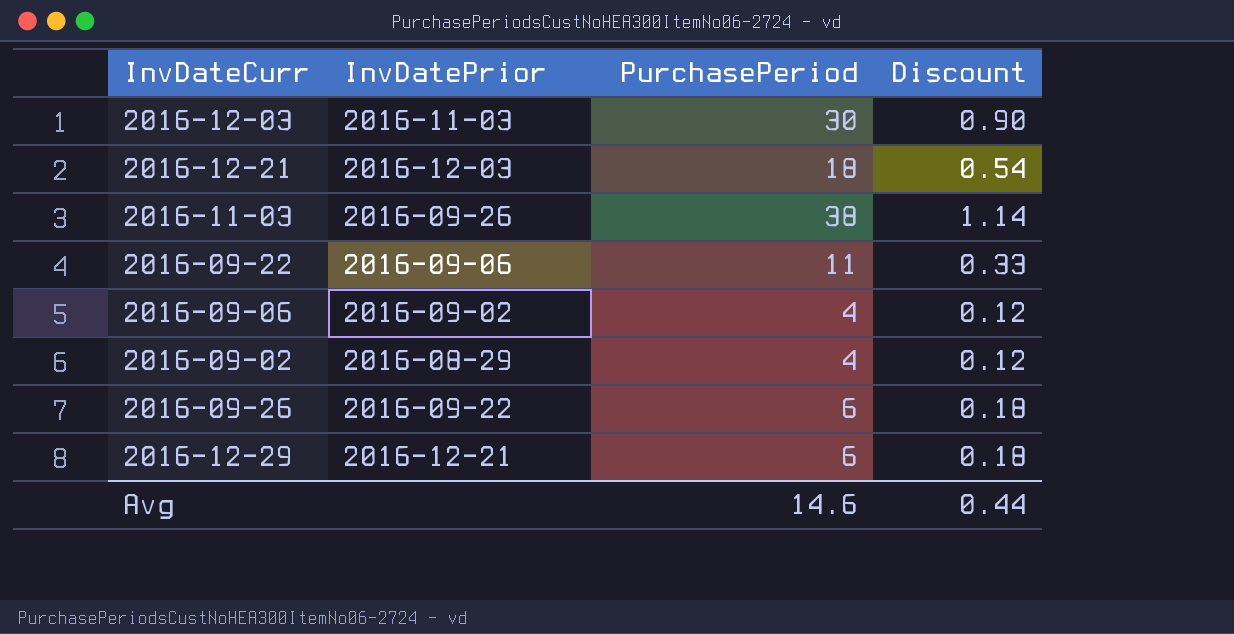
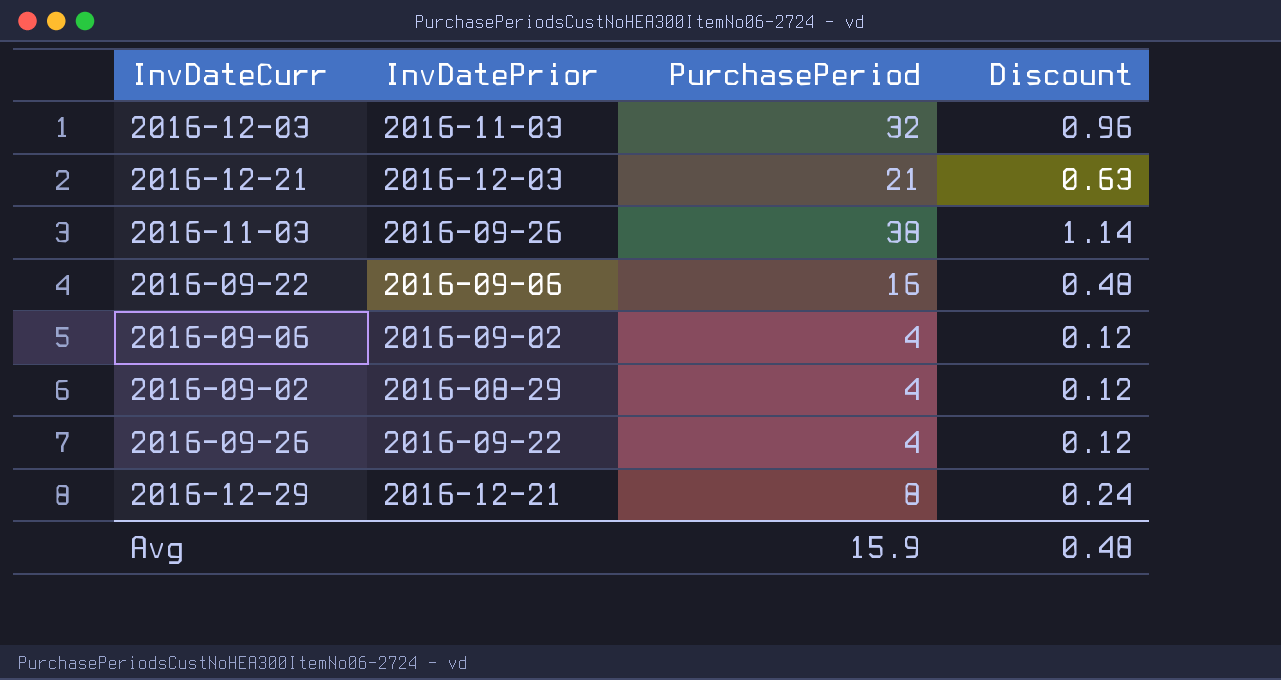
2016-12-03 | PurchasePeriod: 30 -> 32
2016-12-03 | Discount: 0.90 -> 0.96
2016-12-21 | PurchasePeriod: 18 -> 21
2016-12-21 | Discount: 0.54 -> 0.63
2016-09-22 | PurchasePeriod: 11 -> 16
2016-09-22 | Discount: 0.33 -> 0.48
2016-09-26 | PurchasePeriod: 6 -> 4
2016-09-26 | Discount: 0.18 -> 0.12
2016-12-29 | PurchasePeriod: 6 -> 8
2016-12-29 | Discount: 0.18 -> 0.24
Avg | PurchasePeriod: 14.6 -> 15.9
Avg | Discount: 0.44 -> 0.48

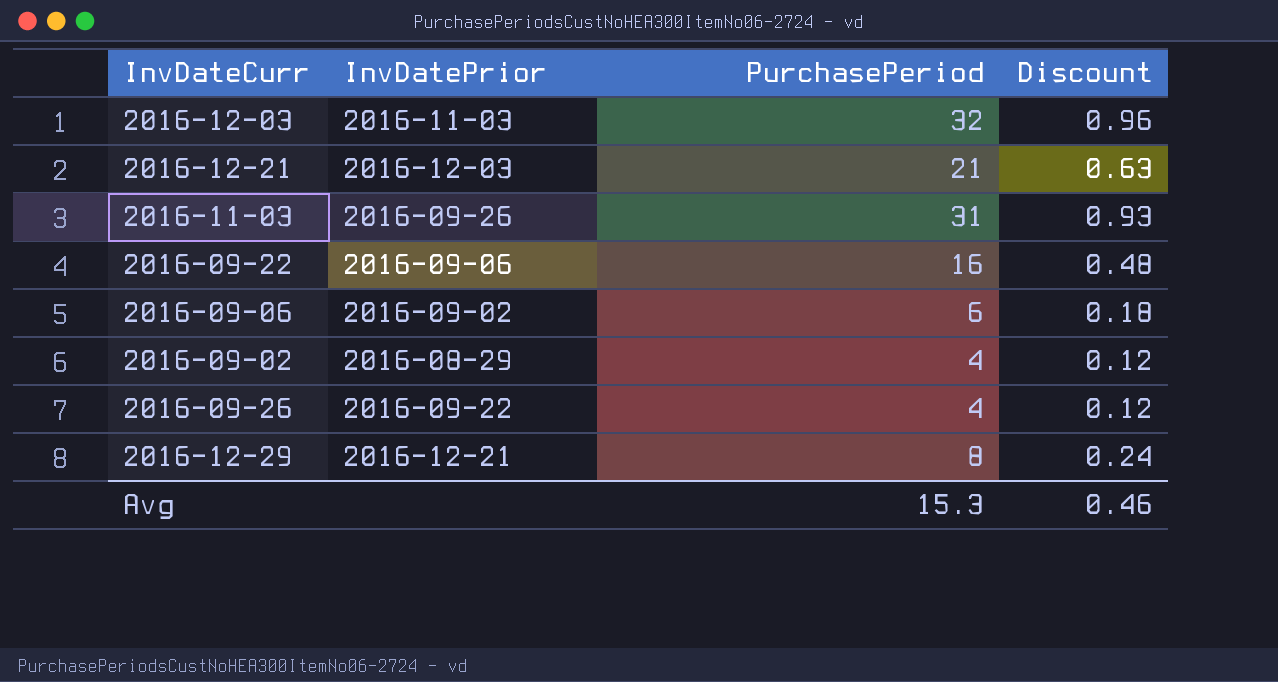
2016-11-03 | PurchasePeriod: 38 -> 31
2016-11-03 | Discount: 1.14 -> 0.93
2016-09-06 | PurchasePeriod: 4 -> 6
2016-09-06 | Discount: 0.12 -> 0.18
Avg | PurchasePeriod: 15.9 -> 15.3
Avg | Discount: 0.48 -> 0.46

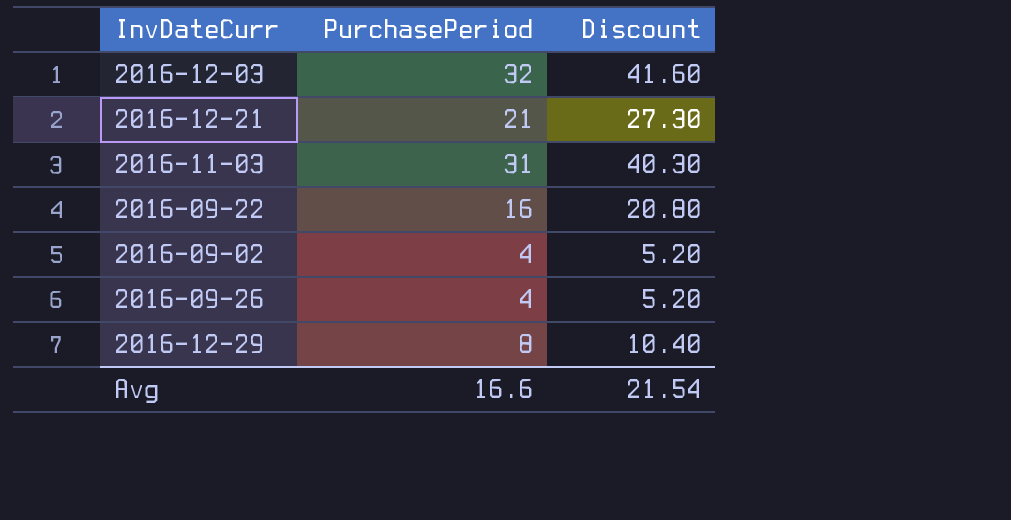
column InvDatePrior | position: 2 -> none
column Discount | formula: [PurchasePeriod] * 0.03 -> [PurchasePeriod] * 1.3
row 2016-09-06: 2016-09-02 | 6 | 0.18 -> none
Avg | PurchasePeriod: 15.3 -> 16.6
Avg | Discount: 0.46 -> 21.54

